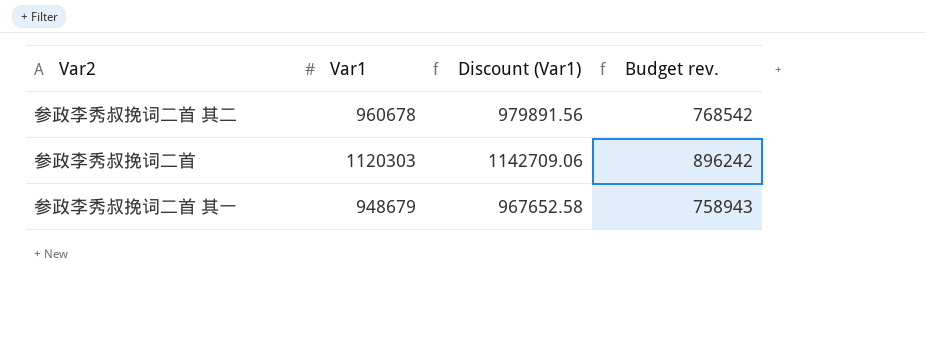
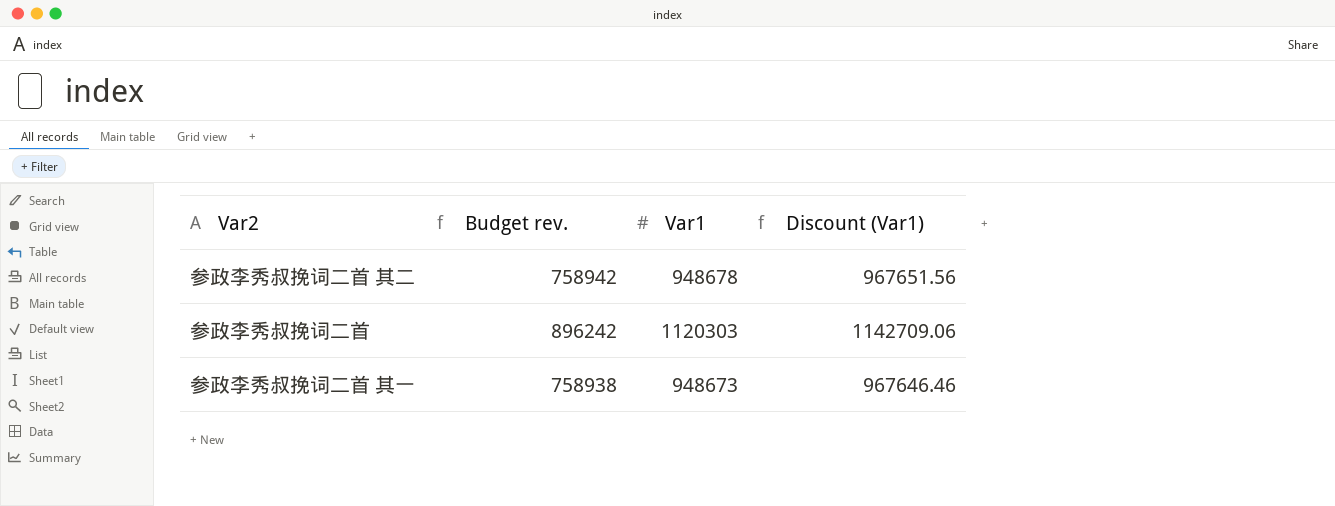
column Budget rev. | position: 4 -> 2
参政李秀叔挽词二首 其二 | Budget rev.: 768542 -> 758942
参政李秀叔挽词二首 其二 | Var1: 960678 -> 948678
参政李秀叔挽词二首 其二 | Discount (Var1): 979891.56 -> 967651.56
参政李秀叔挽词二首 其一 | Budget rev.: 758943 -> 758938
参政李秀叔挽词二首 其一 | Var1: 948679 -> 948673
参政李秀叔挽词二首 其一 | Discount (Var1): 967652.58 -> 967646.46

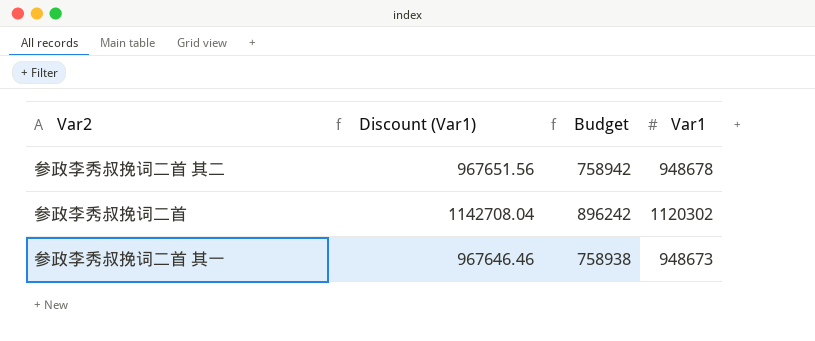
column Discount (Var1) | position: 4 -> 2
column name: Budget rev. -> Budget
参政李秀叔挽词二首 | Discount (Var1): 1142709.06 -> 1142708.04
参政李秀叔挽词二首 | Var1: 1120303 -> 1120302

